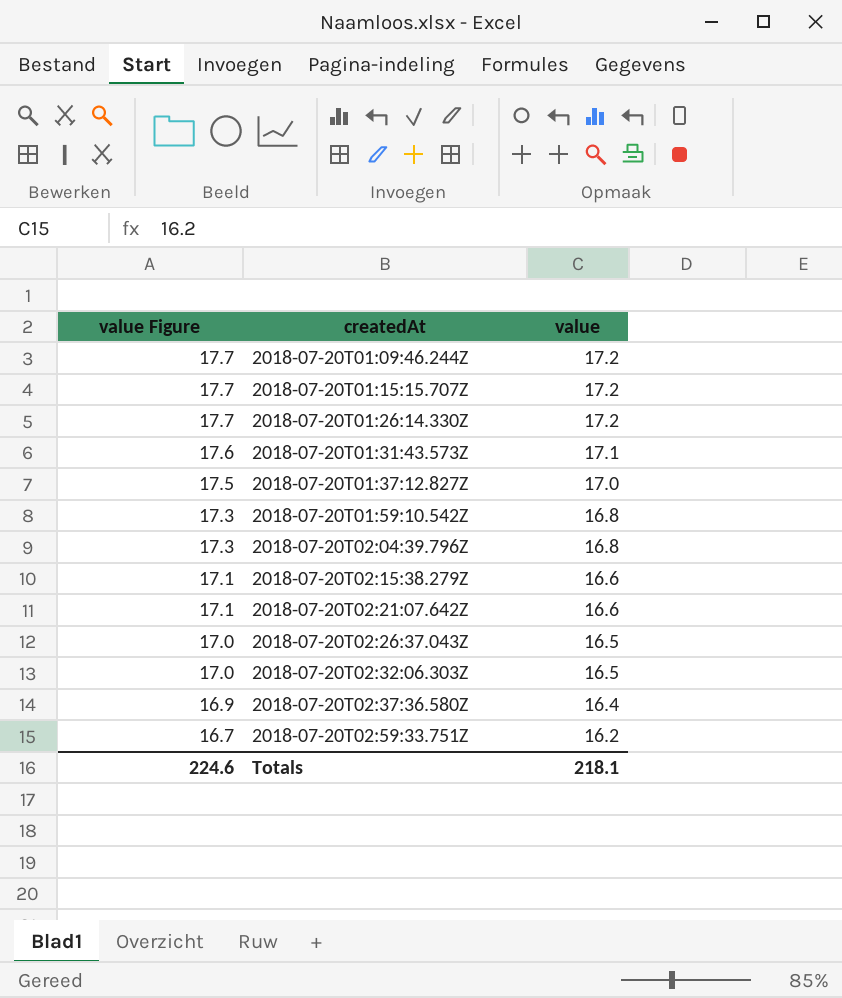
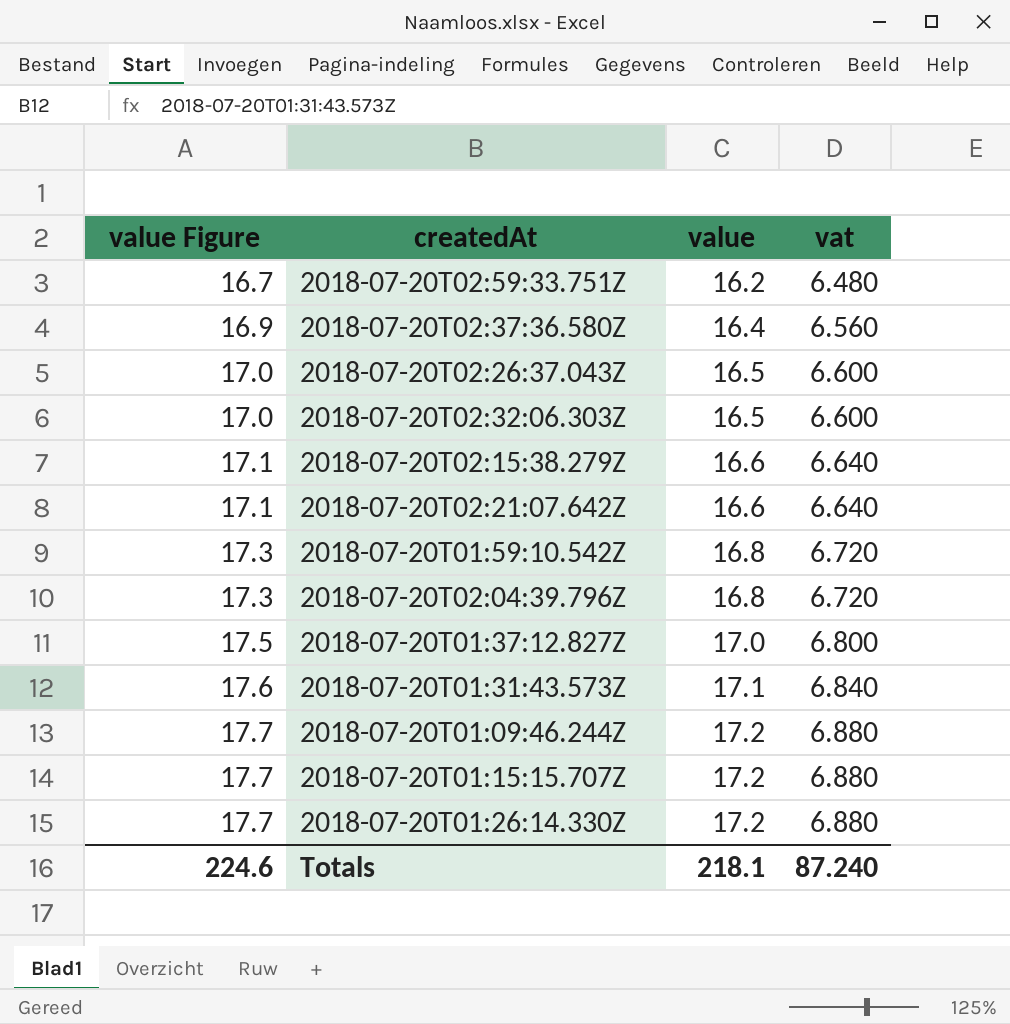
row order: value Figure descending -> value Figure ascending
column vat | formula: none -> [value] * 0.4

